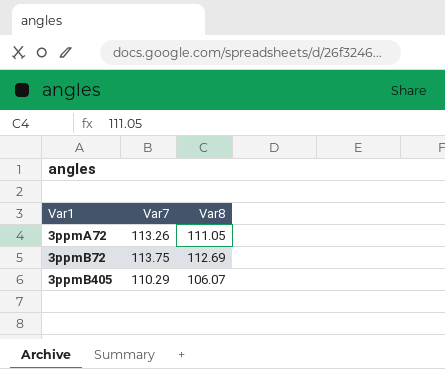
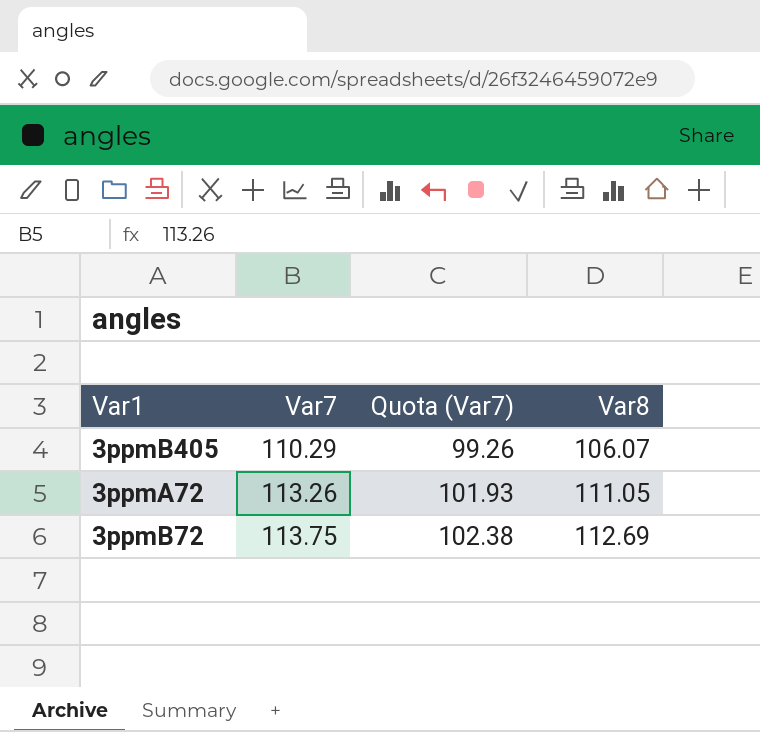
row order: Var1 ascending -> Var7 ascending
column Quota (Var7) | formula: none -> [Var7] * 0.9

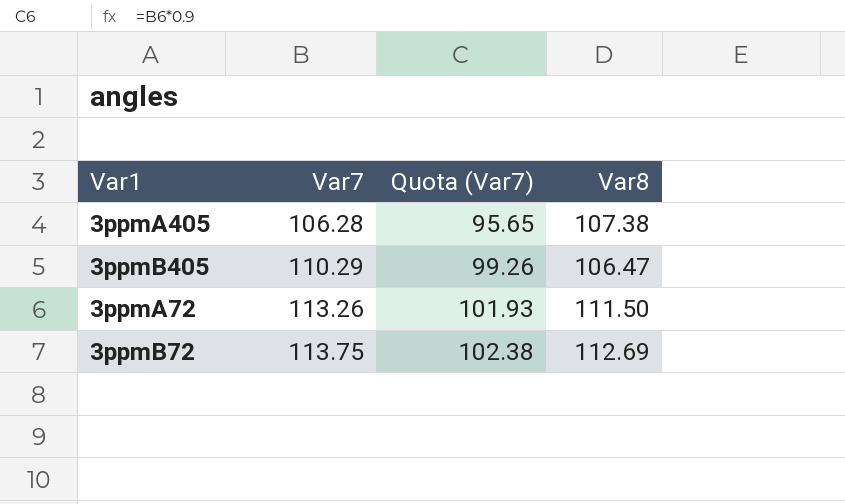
row 3ppmA405: none -> 106.28 | 95.65 | 107.38
3ppmB405 | Var8: 106.07 -> 106.47
3ppmA72 | Var8: 111.05 -> 111.50

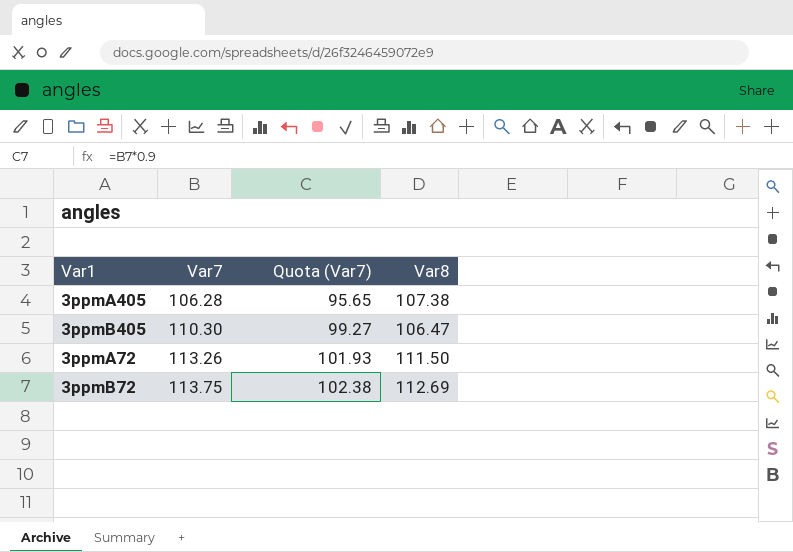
3ppmB405 | Var7: 110.29 -> 110.30
3ppmB405 | Quota (Var7): 99.26 -> 99.27

